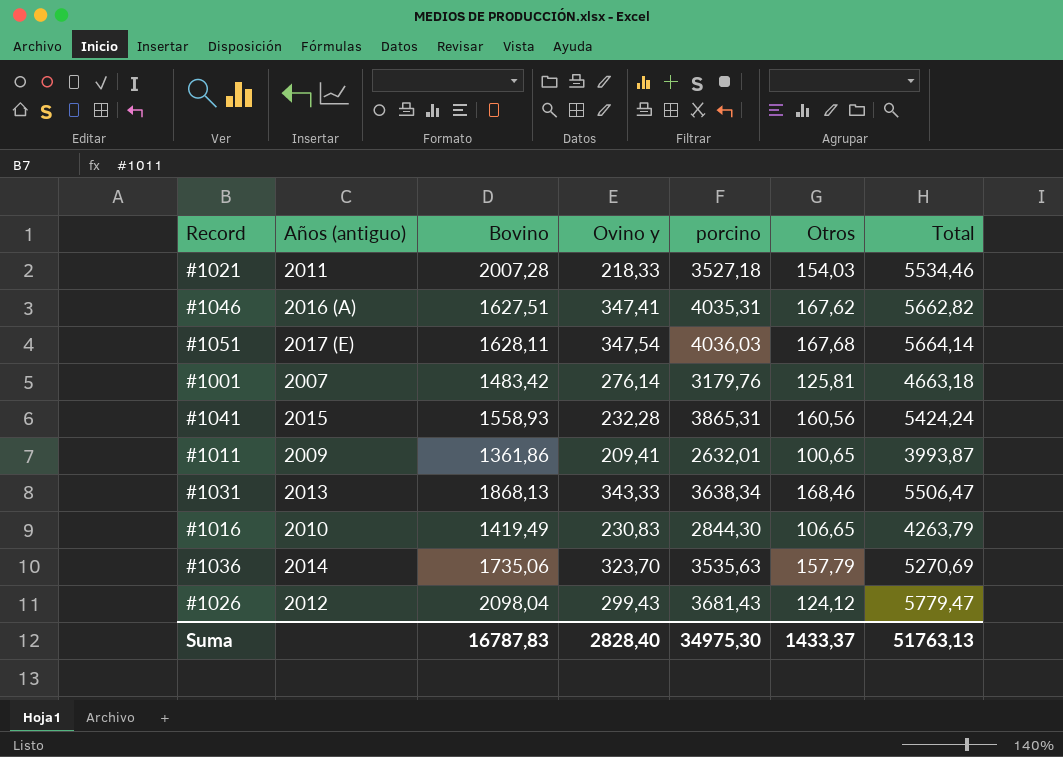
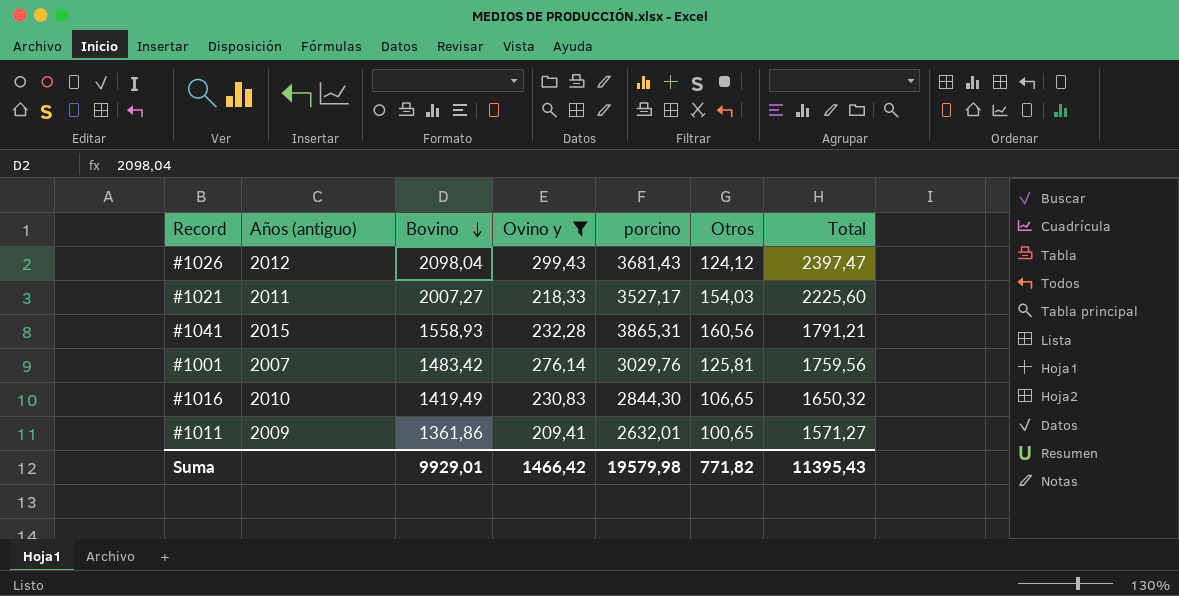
filter: none -> Ovino y <= 299,43
row order: none -> Bovino descending
column Total | formula: [Bovino] + [porcino] -> [Bovino] + [Ovino y]
#1021 | Bovino: 2007,28 -> 2007,27
#1021 | porcino: 3527,18 -> 3527,17
#1001 | porcino: 3179,76 -> 3029,76
Suma | Bovino: 16787,83 -> 9929,01
Suma | Ovino y: 2828,40 -> 1466,42
Suma | porcino: 34975,30 -> 19579,98
Suma | Otros: 1433,37 -> 771,82
Suma | Total: 51763,13 -> 11395,43

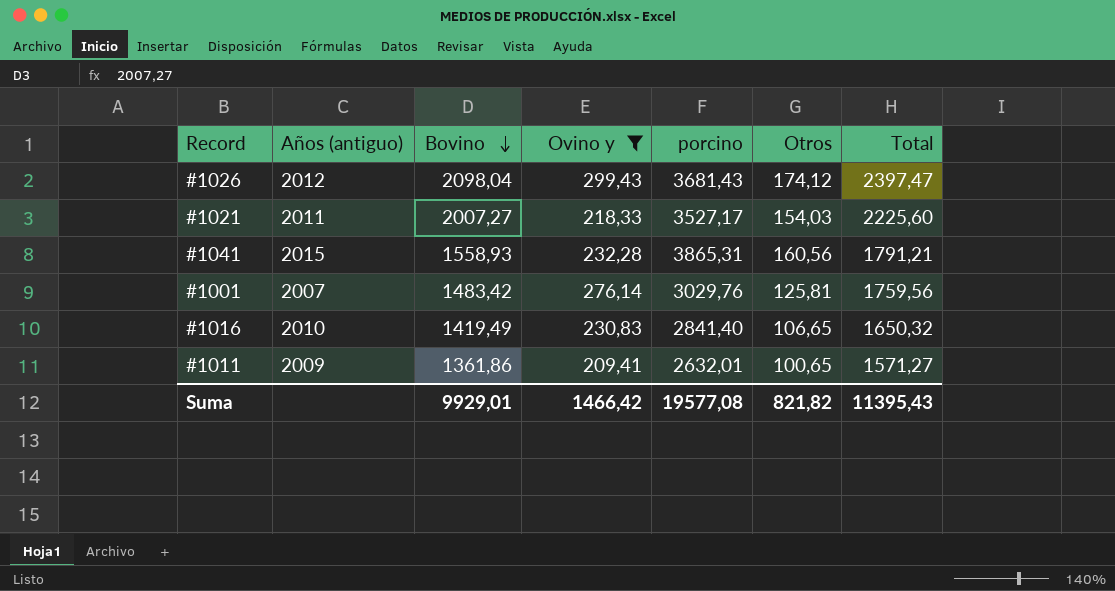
#1026 | Otros: 124,12 -> 174,12
#1016 | porcino: 2844,30 -> 2841,40
Suma | porcino: 19579,98 -> 19577,08
Suma | Otros: 771,82 -> 821,82

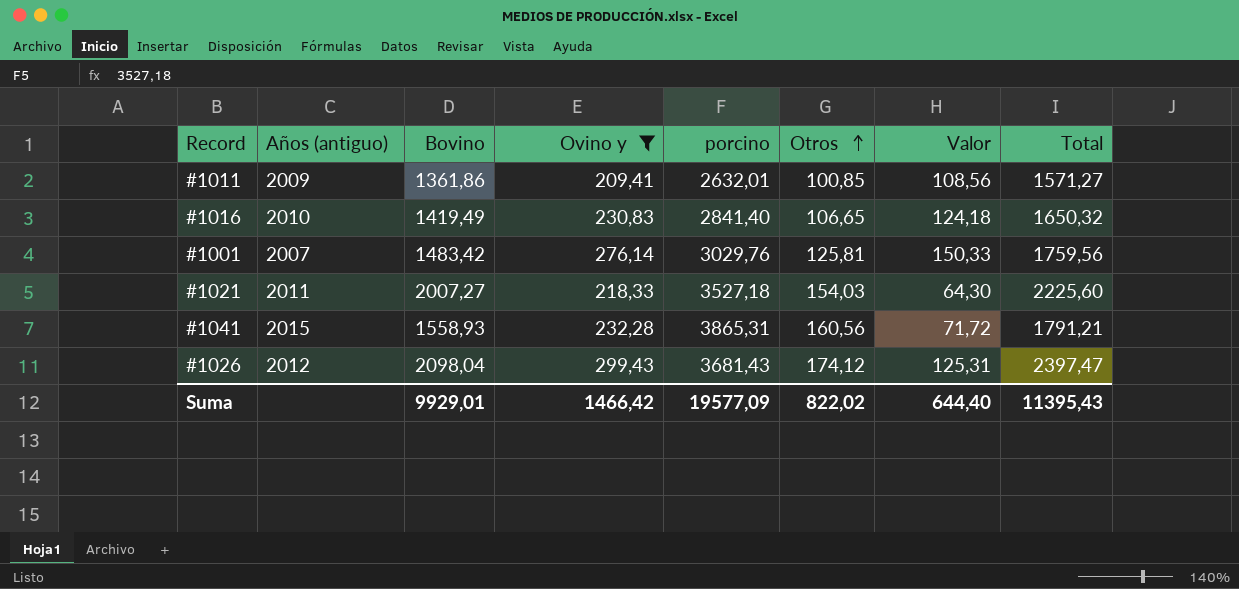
row order: Bovino descending -> Otros ascending
column Valor | formula: none -> [Ovino y] - [Otros]
#1011 | Otros: 100,65 -> 100,85
#1021 | porcino: 3527,17 -> 3527,18
Suma | porcino: 19577,08 -> 19577,09
Suma | Otros: 821,82 -> 822,02

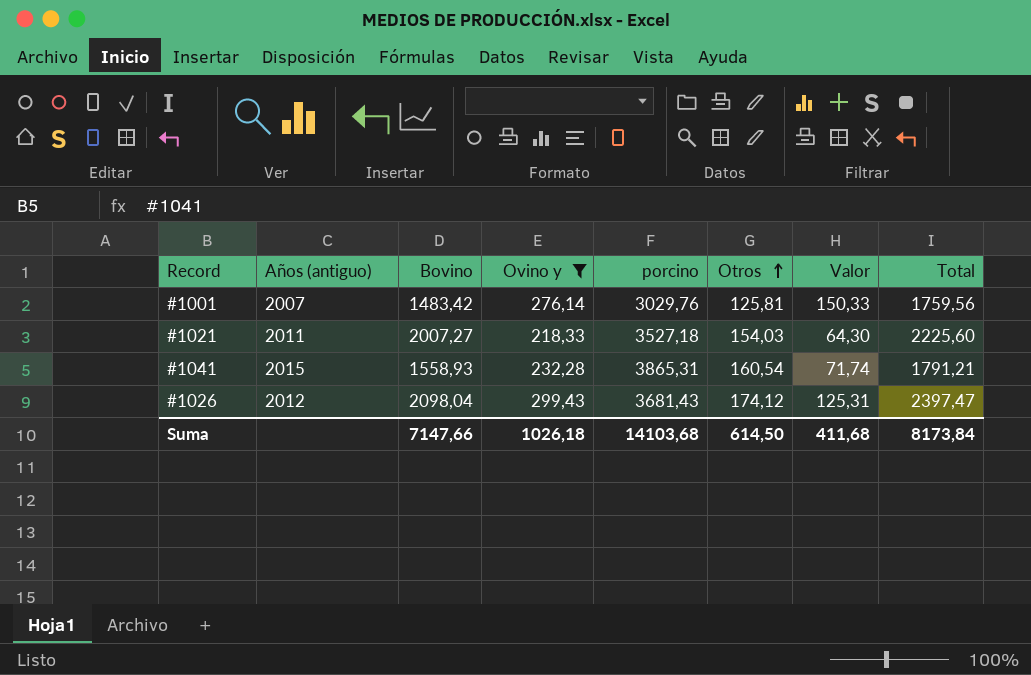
row #1011: 2009 | 1361,86 | 209,41 | 2632,01 | 100,85 | 108,56 | 1571,27 -> none
row #1016: 2010 | 1419,49 | 230,83 | 2841,40 | 106,65 | 124,18 | 1650,32 -> none
#1041 | Otros: 160,56 -> 160,54
#1041 | Valor: 71,72 -> 71,74
Suma | Bovino: 9929,01 -> 7147,66
Suma | Ovino y: 1466,42 -> 1026,18
Suma | porcino: 19577,09 -> 14103,68
Suma | Otros: 822,02 -> 614,50
Suma | Valor: 644,40 -> 411,68
Suma | Total: 11395,43 -> 8173,84

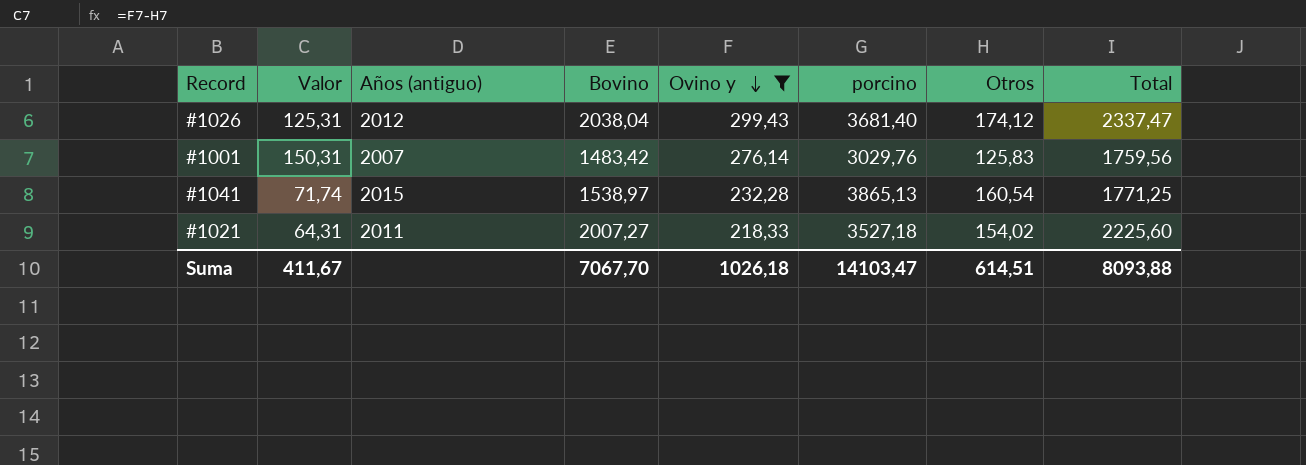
row order: Otros ascending -> Ovino y descending
column Valor | position: 7 -> 2
#1026 | Bovino: 2098,04 -> 2038,04
#1026 | porcino: 3681,43 -> 3681,40
#1026 | Total: 2397,47 -> 2337,47
#1001 | Valor: 150,33 -> 150,31
#1001 | Otros: 125,81 -> 125,83
#1041 | Bovino: 1558,93 -> 1538,97
#1041 | porcino: 3865,31 -> 3865,13
#1041 | Total: 1791,21 -> 1771,25
#1021 | Valor: 64,30 -> 64,31
#1021 | Otros: 154,03 -> 154,02
Suma | Valor: 411,68 -> 411,67
Suma | Bovino: 7147,66 -> 7067,70
Suma | porcino: 14103,68 -> 14103,47
Suma | Otros: 614,50 -> 614,51
Suma | Total: 8173,84 -> 8093,88

